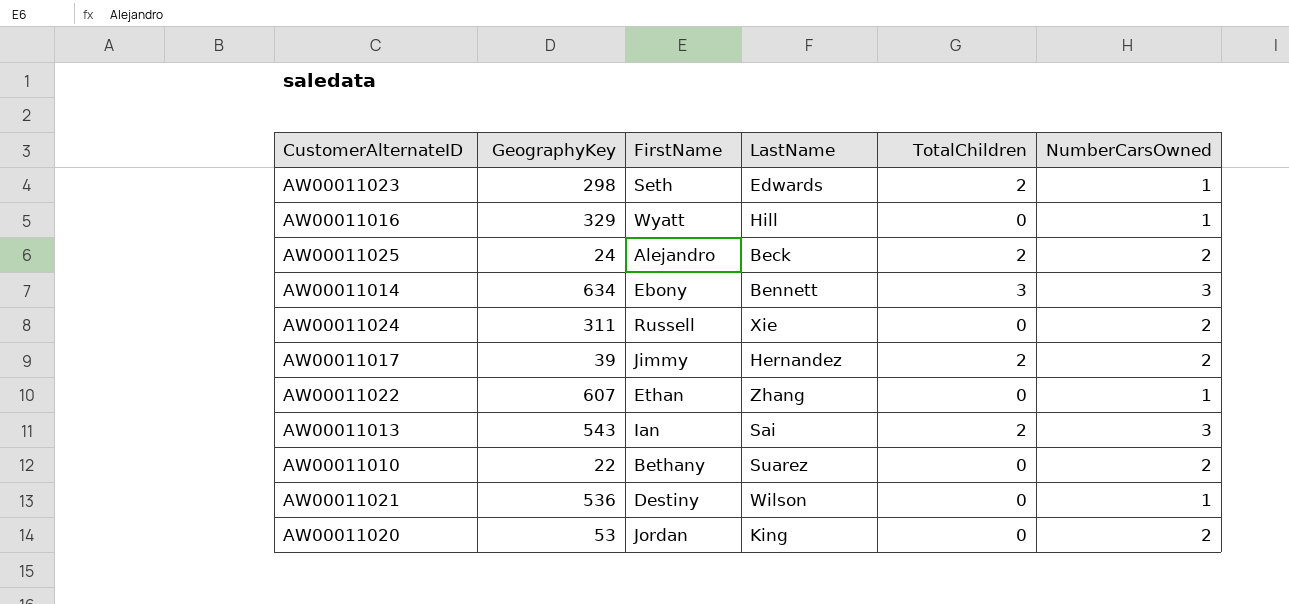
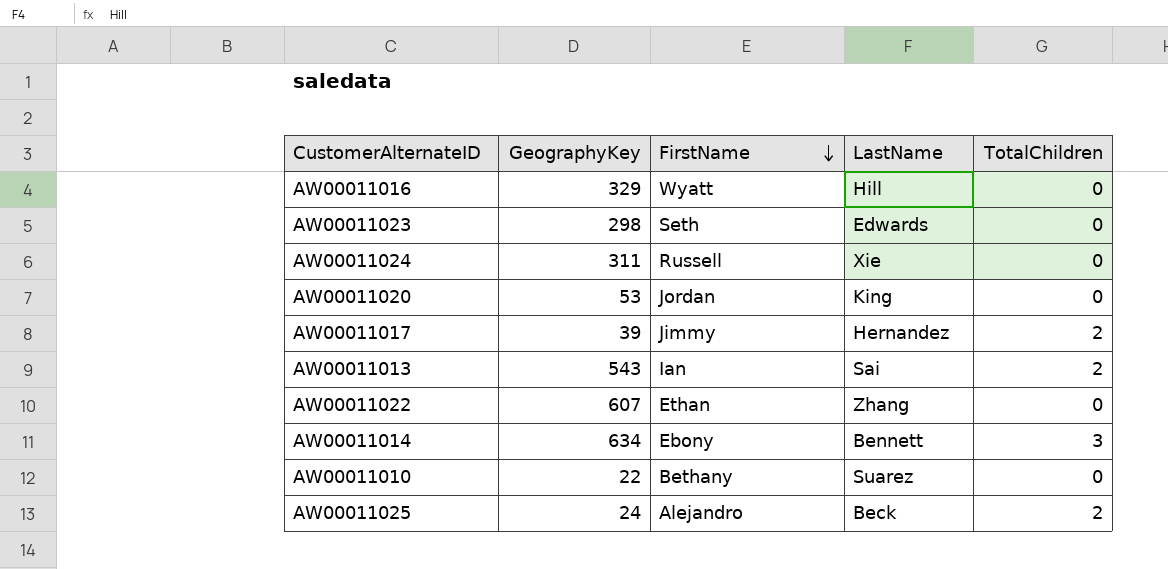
row order: none -> FirstName descending
column NumberCarsOwned | position: 6 -> none
row AW00011021: 536 | Destiny | Wilson | 0 | 1 -> none
AW00011023 | TotalChildren: 2 -> 0

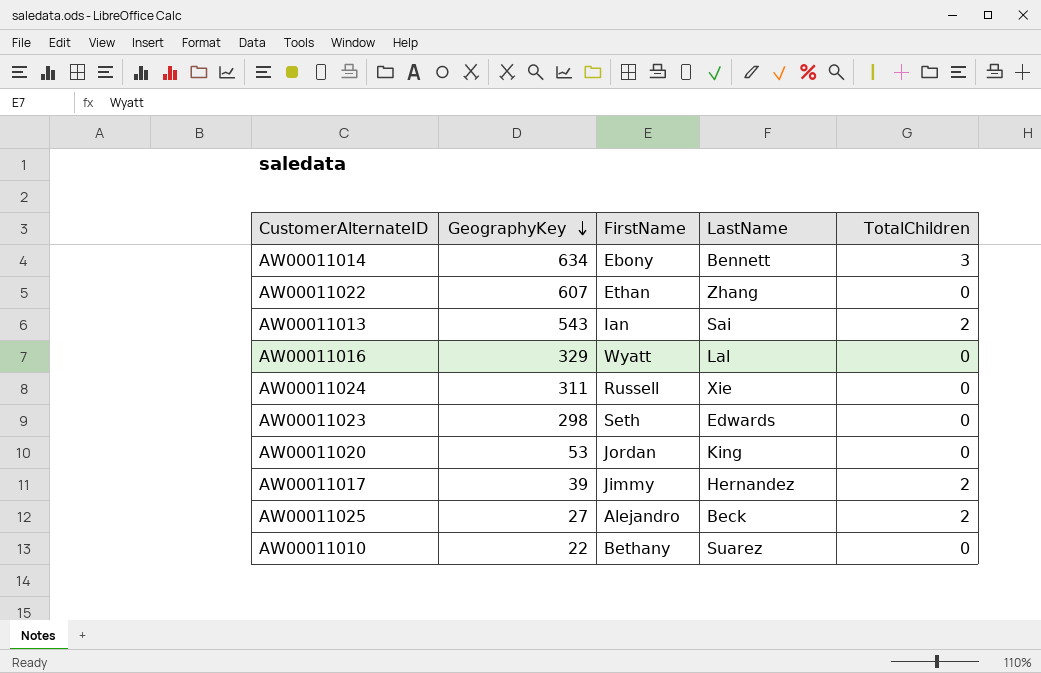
row order: FirstName descending -> GeographyKey descending
AW00011016 | LastName: Hill -> Lal
AW00011025 | GeographyKey: 24 -> 27

